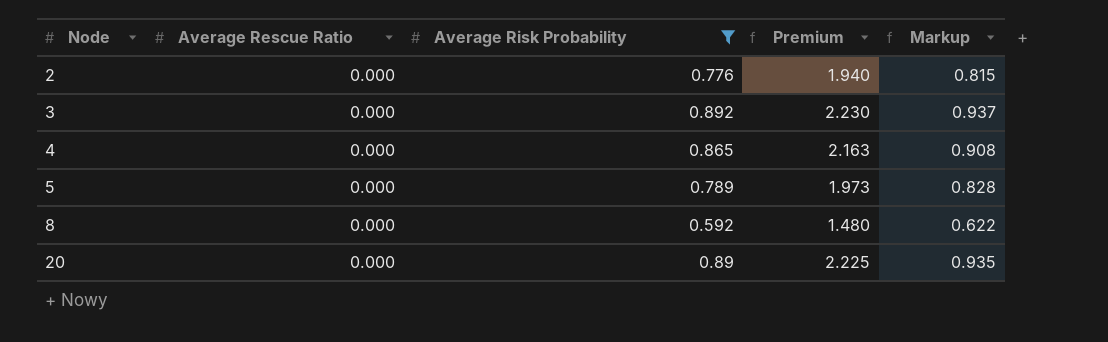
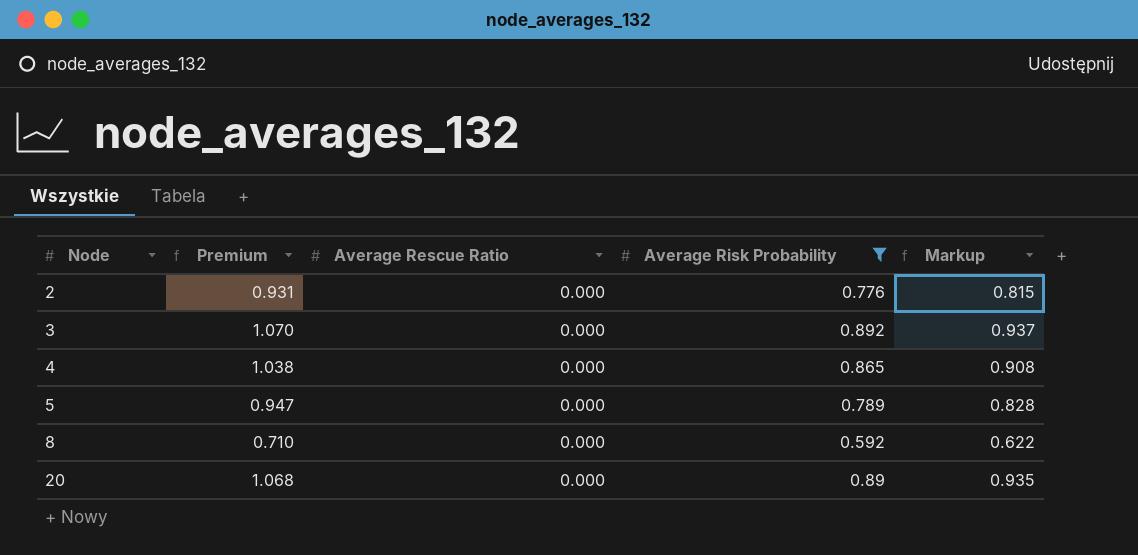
column Premium | formula: [Average Risk Probability] * 2.5 -> [Average Risk Probability] * 1.2
column Premium | position: 4 -> 2

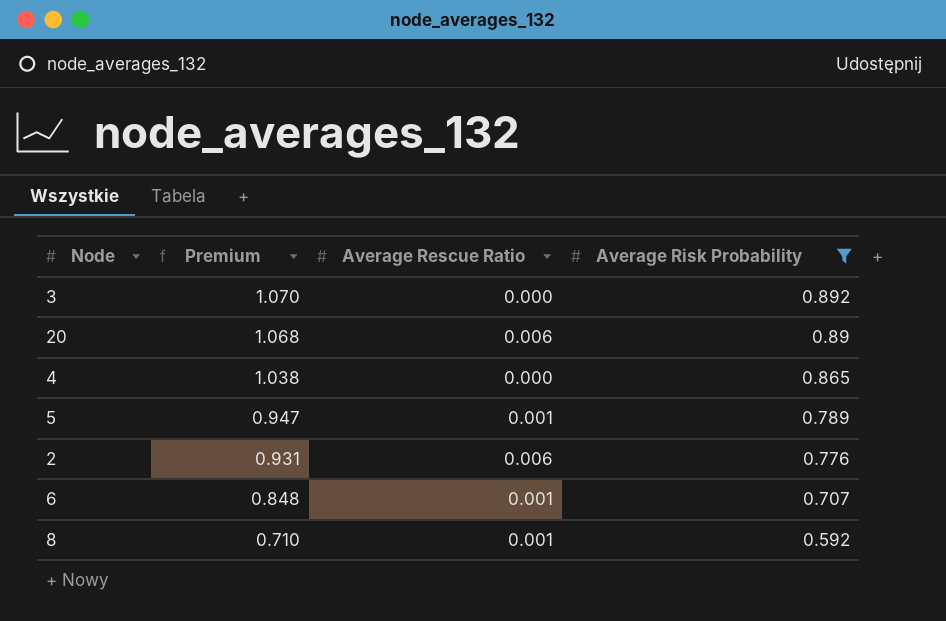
row order: Node ascending -> Premium descending
column Markup | formula: [Average Risk Probability] * 1.05 -> none
20 | Average Rescue Ratio: 0.000 -> 0.006
5 | Average Rescue Ratio: 0.000 -> 0.001
2 | Average Rescue Ratio: 0.000 -> 0.006
row 6: none -> 0.848 | 0.001 | 0.707
8 | Average Rescue Ratio: 0.000 -> 0.001

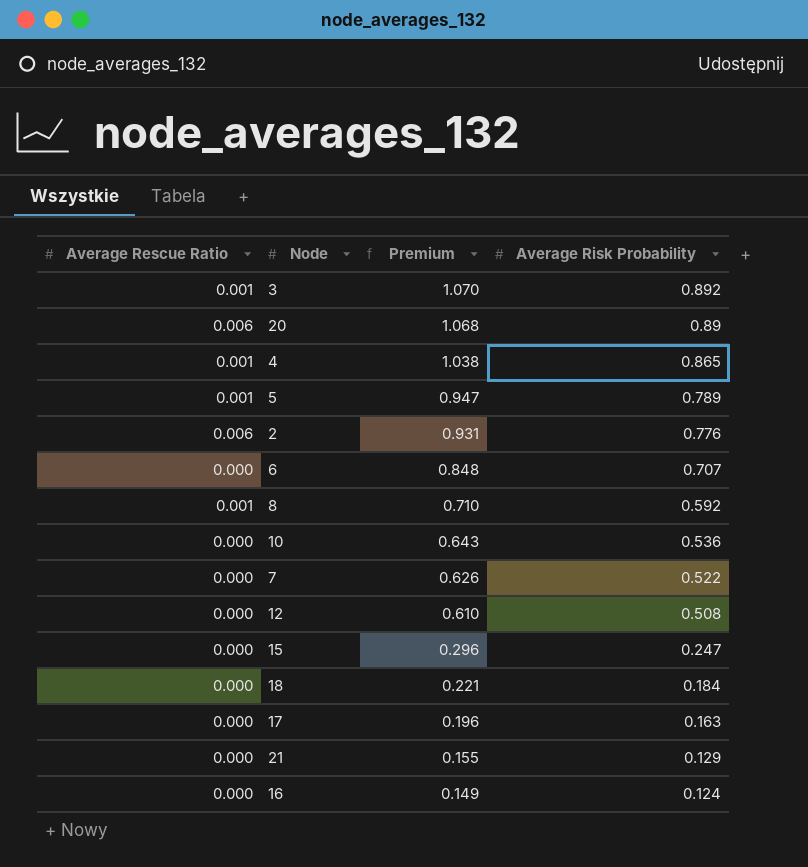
filter: Average Risk Probability >= 0.592 -> none
column Average Rescue Ratio | position: 3 -> 1
3 | Average Rescue Ratio: 0.000 -> 0.001
4 | Average Rescue Ratio: 0.000 -> 0.001
6 | Average Rescue Ratio: 0.001 -> 0.000

